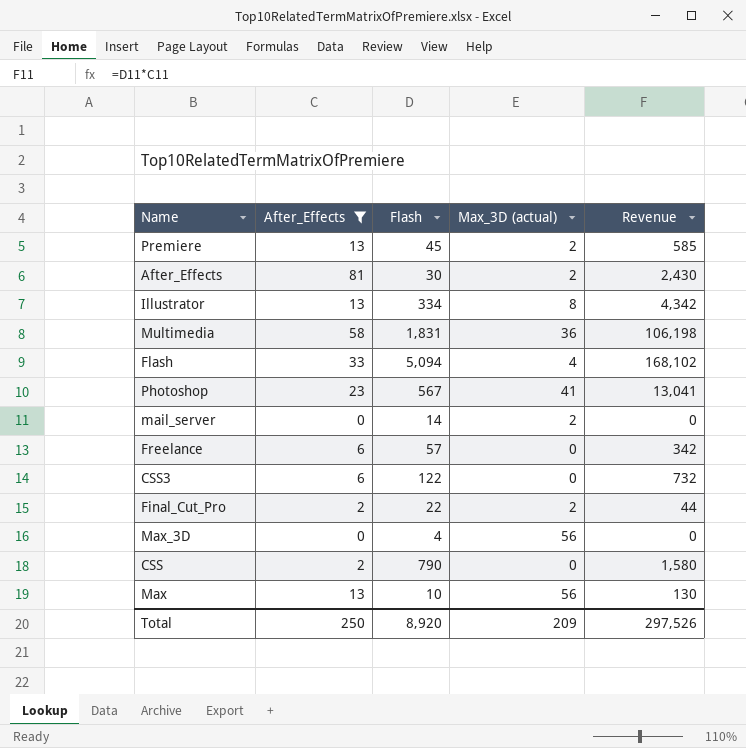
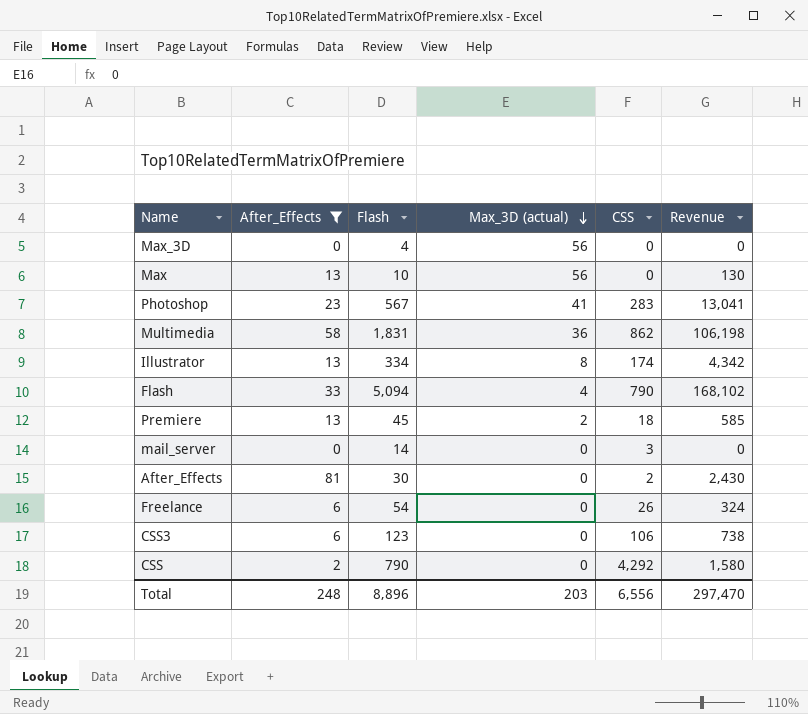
row order: none -> Max_3D (actual) descending
column CSS | position: none -> 5
row Final_Cut_Pro: 2 | 22 | 2 | 44 -> none
mail_server | Max_3D (actual): 2 -> 0
After_Effects | Max_3D (actual): 2 -> 0
Freelance | Flash: 57 -> 54
Freelance | Revenue: 342 -> 324
CSS3 | Flash: 122 -> 123
CSS3 | Revenue: 732 -> 738
Total | After_Effects: 250 -> 248
Total | Flash: 8,920 -> 8,896
Total | Max_3D (actual): 209 -> 203
Total | Revenue: 297,526 -> 297,470

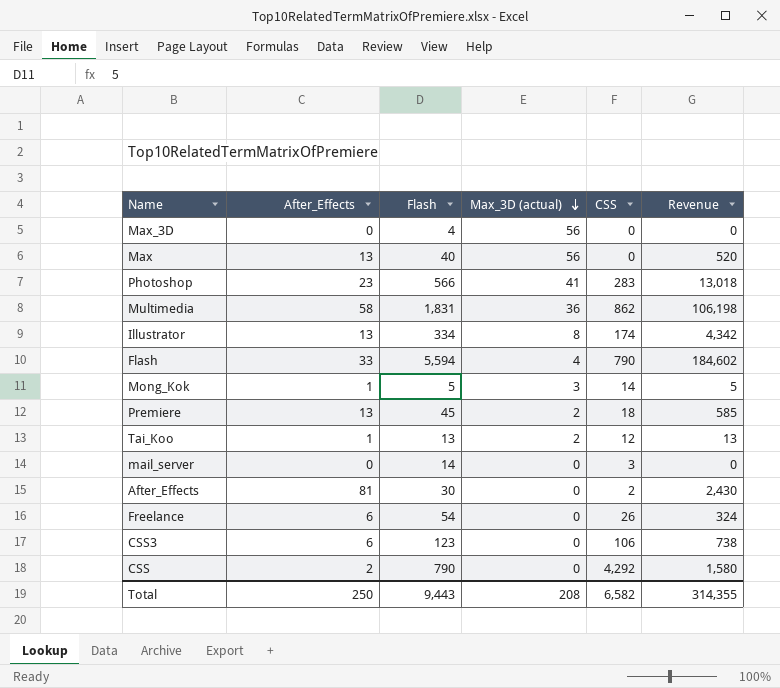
filter: After_Effects != 1 -> none
Max | Flash: 10 -> 40
Max | Revenue: 130 -> 520
Photoshop | Flash: 567 -> 566
Photoshop | Revenue: 13,041 -> 13,018
Flash | Flash: 5,094 -> 5,594
Flash | Revenue: 168,102 -> 184,602
Total | After_Effects: 248 -> 250
Total | Flash: 8,896 -> 9,443
Total | Max_3D (actual): 203 -> 208
Total | CSS: 6,556 -> 6,582
Total | Revenue: 297,470 -> 314,355

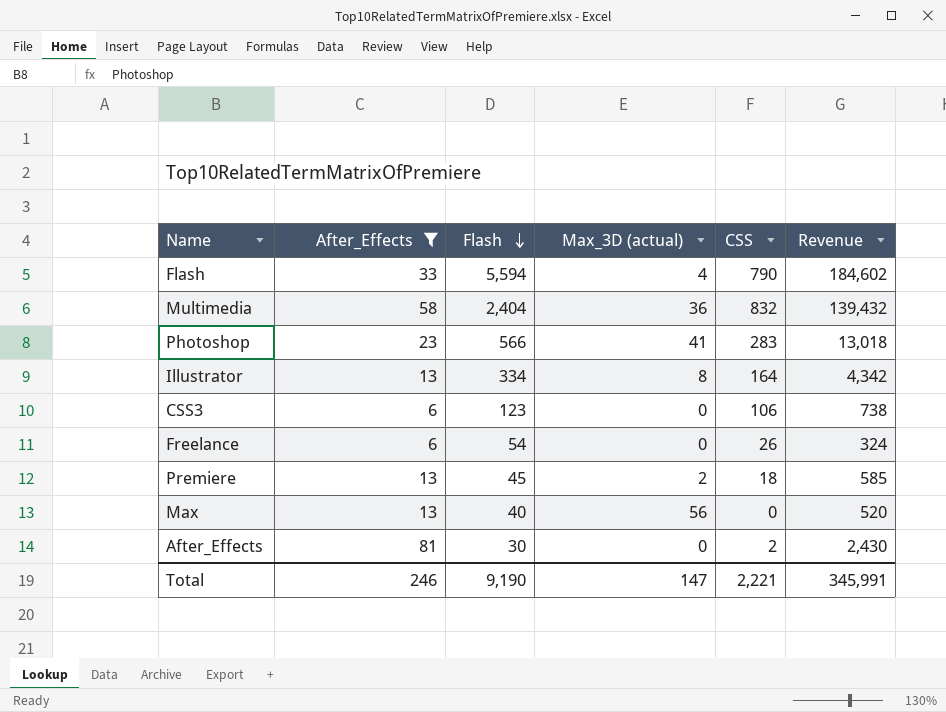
filter: none -> After_Effects >= 6
row order: Max_3D (actual) descending -> Flash descending
Multimedia | Flash: 1,831 -> 2,404
Multimedia | CSS: 862 -> 832
Multimedia | Revenue: 106,198 -> 139,432
Illustrator | CSS: 174 -> 164
Total | After_Effects: 250 -> 246
Total | Flash: 9,443 -> 9,190
Total | Max_3D (actual): 208 -> 147
Total | CSS: 6,582 -> 2,221
Total | Revenue: 314,355 -> 345,991

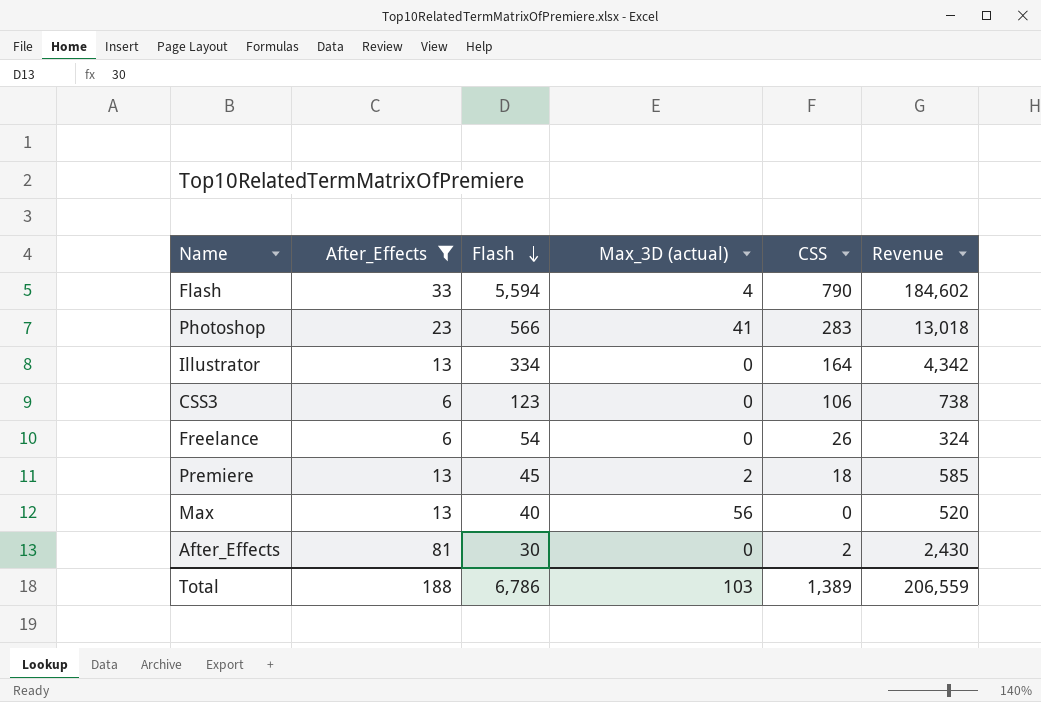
row Multimedia: 58 | 2,404 | 36 | 832 | 139,432 -> none
Illustrator | Max_3D (actual): 8 -> 0
Total | After_Effects: 246 -> 188
Total | Flash: 9,190 -> 6,786
Total | Max_3D (actual): 147 -> 103
Total | CSS: 2,221 -> 1,389
Total | Revenue: 345,991 -> 206,559

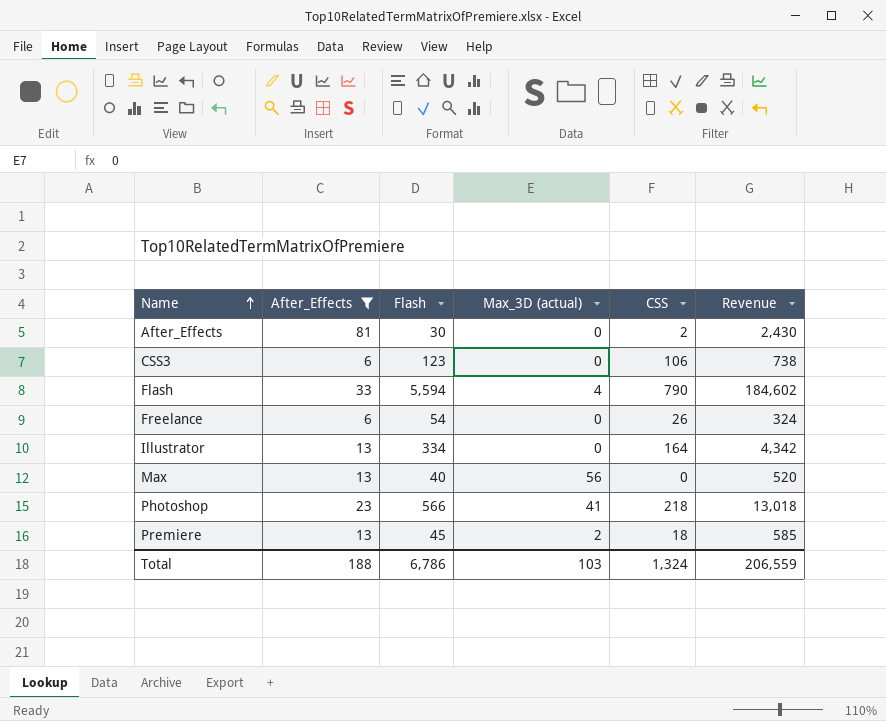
row order: Flash descending -> Name ascending
Photoshop | CSS: 283 -> 218
Total | CSS: 1,389 -> 1,324

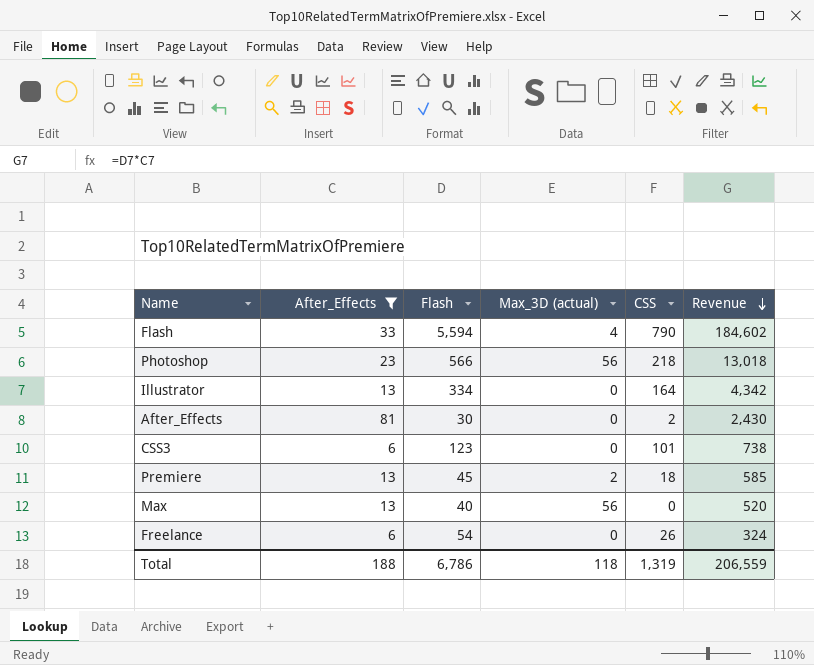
row order: Name ascending -> Revenue descending
Photoshop | Max_3D (actual): 41 -> 56
CSS3 | CSS: 106 -> 101
Total | Max_3D (actual): 103 -> 118
Total | CSS: 1,324 -> 1,319

